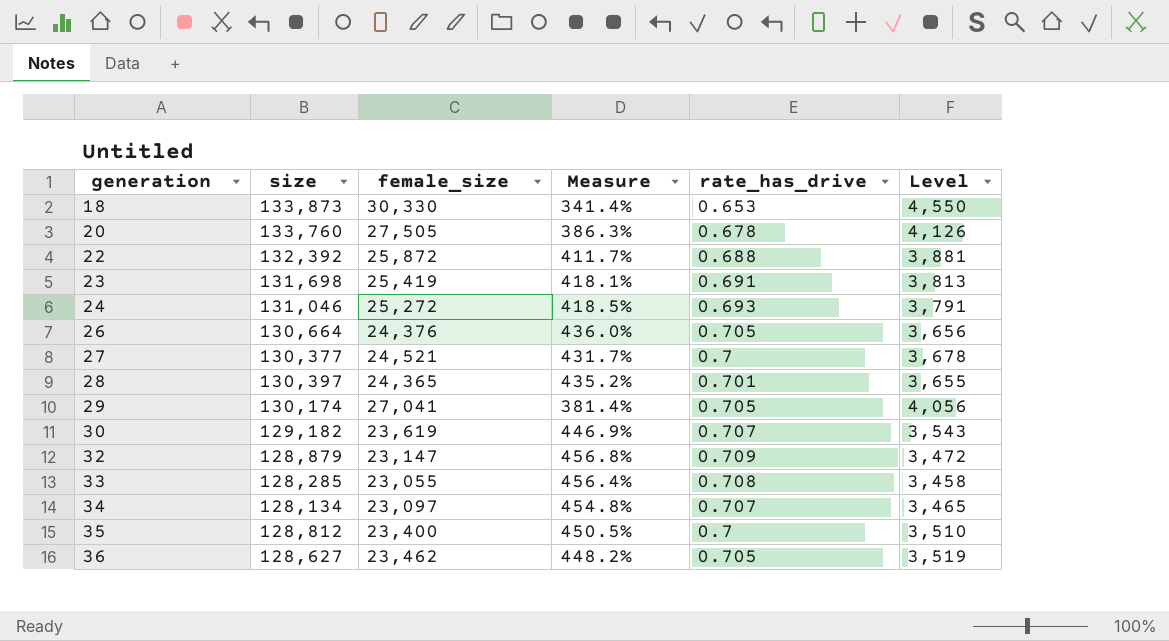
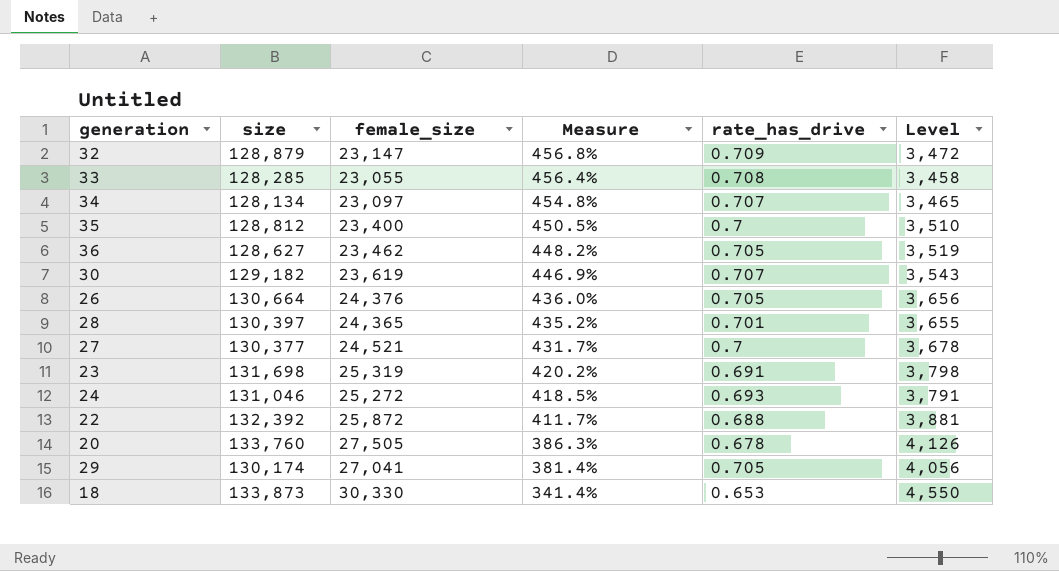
row order: generation ascending -> Measure descending
23 | female_size: 25,419 -> 25,319
23 | Measure: 418.1% -> 420.2%
23 | Level: 3,813 -> 3,798

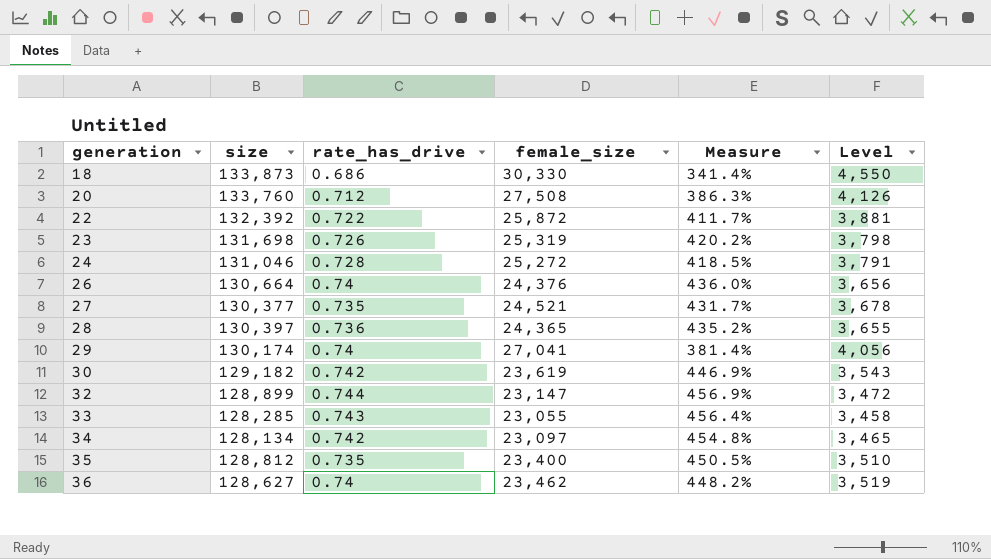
row order: Measure descending -> generation ascending
column rate_has_drive | position: 5 -> 3
18 | rate_has_drive: 0.653 -> 0.686
20 | rate_has_drive: 0.678 -> 0.712
20 | female_size: 27,505 -> 27,508
22 | rate_has_drive: 0.688 -> 0.722
23 | rate_has_drive: 0.691 -> 0.726
24 | rate_has_drive: 0.693 -> 0.728
26 | rate_has_drive: 0.705 -> 0.74
27 | rate_has_drive: 0.7 -> 0.735
28 | rate_has_drive: 0.701 -> 0.736
29 | rate_has_drive: 0.705 -> 0.74
30 | rate_has_drive: 0.707 -> 0.742
32 | size: 128,879 -> 128,899
32 | rate_has_drive: 0.709 -> 0.744
32 | Measure: 456.8% -> 456.9%
33 | rate_has_drive: 0.708 -> 0.743
34 | rate_has_drive: 0.707 -> 0.742
35 | rate_has_drive: 0.7 -> 0.735
36 | rate_has_drive: 0.705 -> 0.74

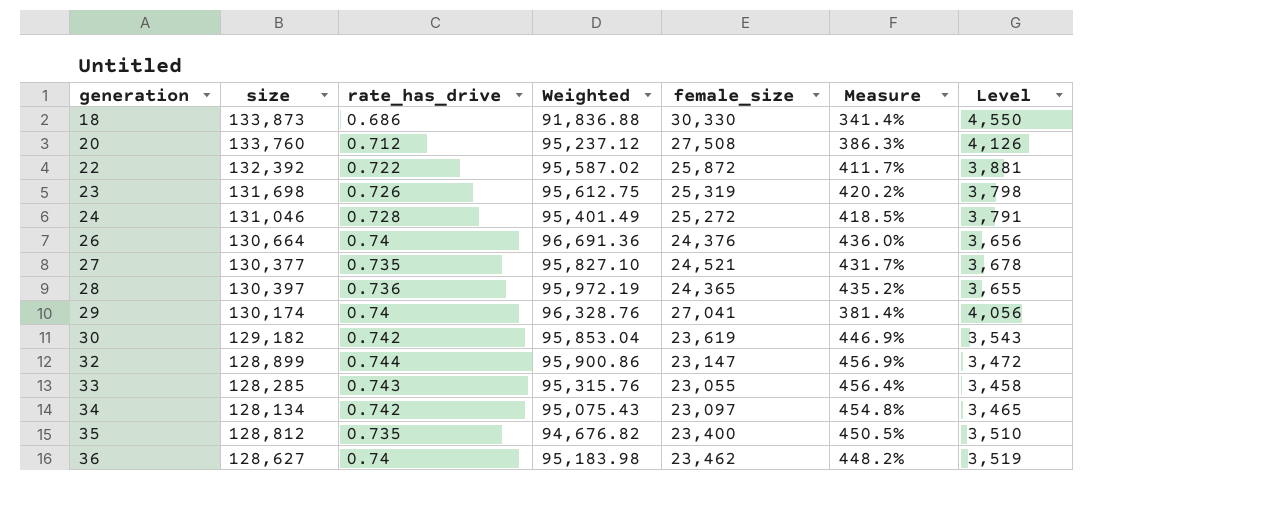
column Weighted | formula: none -> [size] * [rate_has_drive]

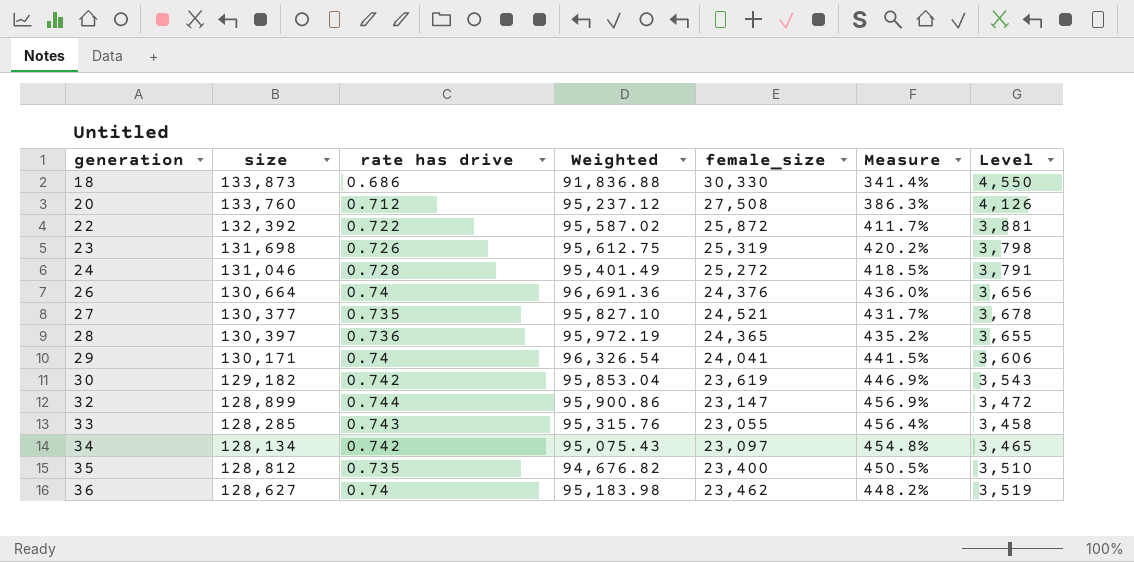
column name: rate_has_drive -> rate has drive
29 | size: 130,174 -> 130,171
29 | Weighted: 96,328.76 -> 96,326.54
29 | female_size: 27,041 -> 24,041
29 | Measure: 381.4% -> 441.5%
29 | Level: 4,056 -> 3,606

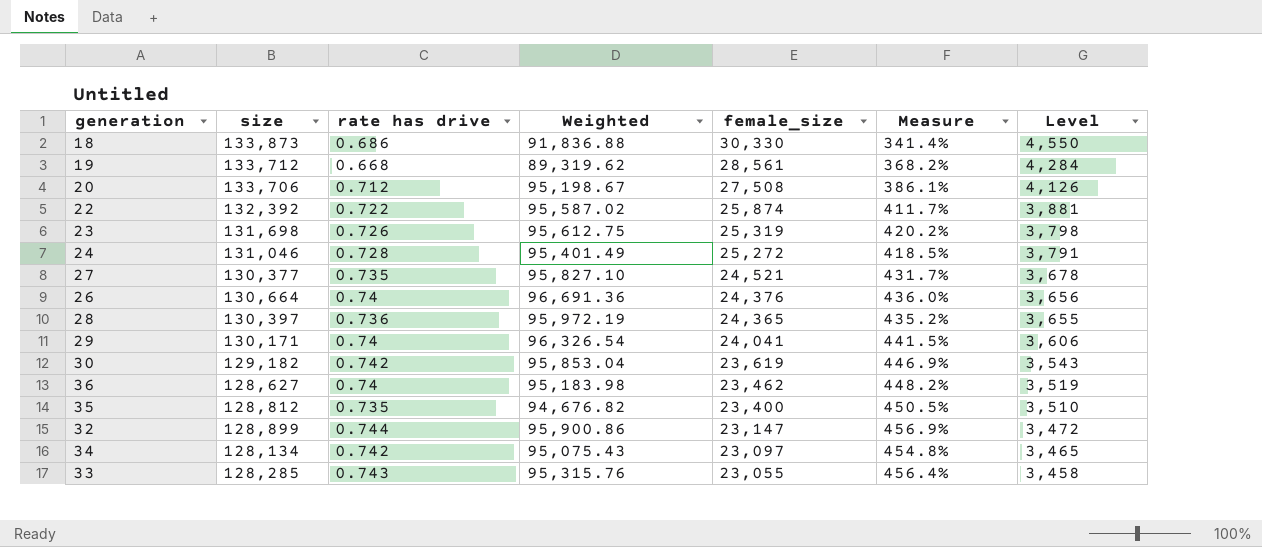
row order: generation ascending -> female_size descending
row 19: none -> 133,712 | 0.668 | 89,319.62 | 28,561 | 368.2% | 4,284
20 | size: 133,760 -> 133,706
20 | Weighted: 95,237.12 -> 95,198.67
20 | Measure: 386.3% -> 386.1%
22 | female_size: 25,872 -> 25,874

